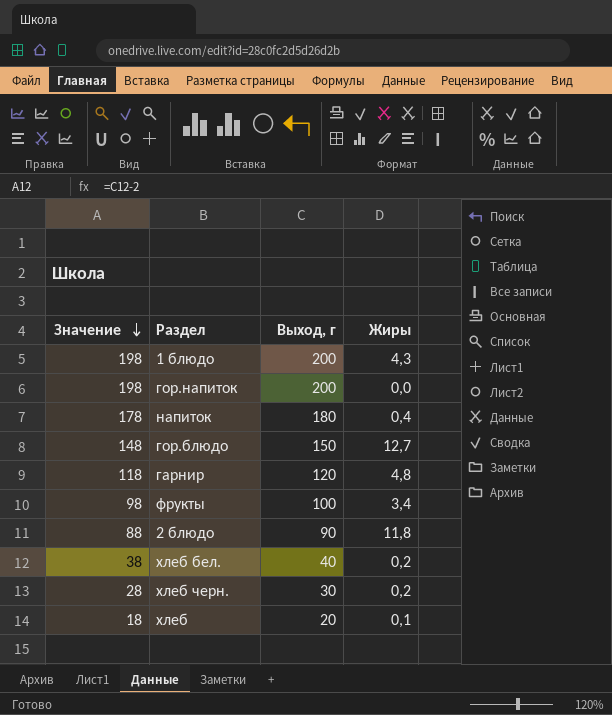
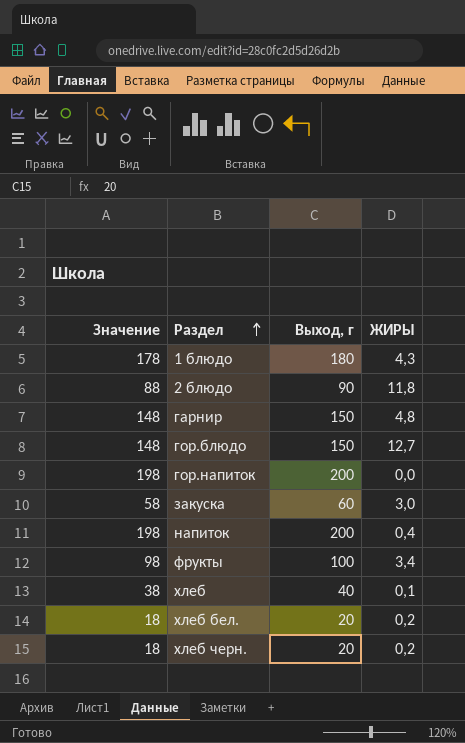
row order: Значение descending -> Раздел ascending
column name: Жиры -> ЖИРЫ
1 блюдо | Значение: 198 -> 178
1 блюдо | Выход, г: 200 -> 180
гарнир | Значение: 118 -> 148
гарнир | Выход, г: 120 -> 150
row закуска: none -> 58 | 60 | 3,0
напиток | Значение: 178 -> 198
напиток | Выход, г: 180 -> 200
хлеб | Значение: 18 -> 38
хлеб | Выход, г: 20 -> 40
хлеб бел. | Значение: 38 -> 18
хлеб бел. | Выход, г: 40 -> 20
хлеб черн. | Значение: 28 -> 18
хлеб черн. | Выход, г: 30 -> 20

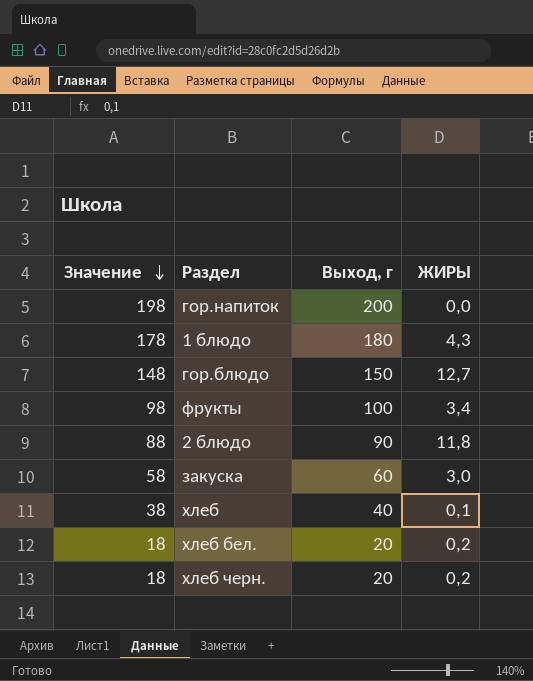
row order: Раздел ascending -> Значение descending
row гарнир: 148 | 150 | 4,8 -> none
row напиток: 198 | 200 | 0,4 -> none

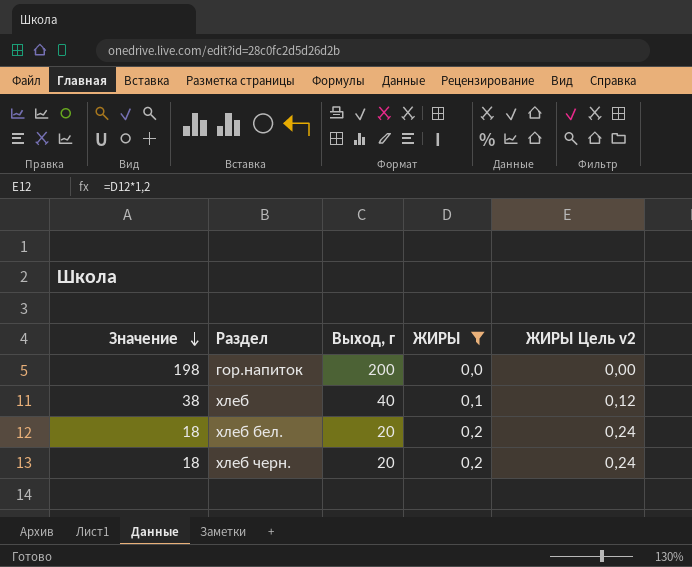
filter: none -> ЖИРЫ <= 0,2
column ЖИРЫ Цель v2 | formula: none -> [ЖИРЫ] * 1,2

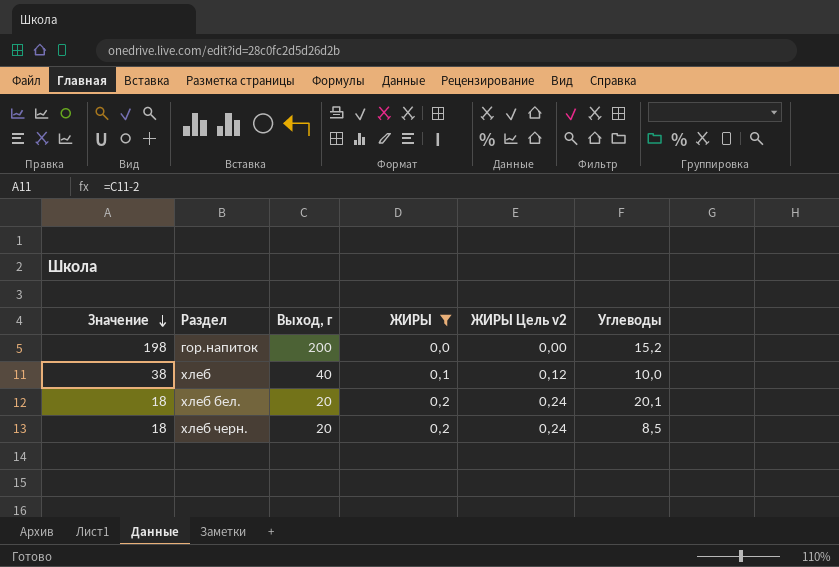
column Углеводы | position: none -> 6

